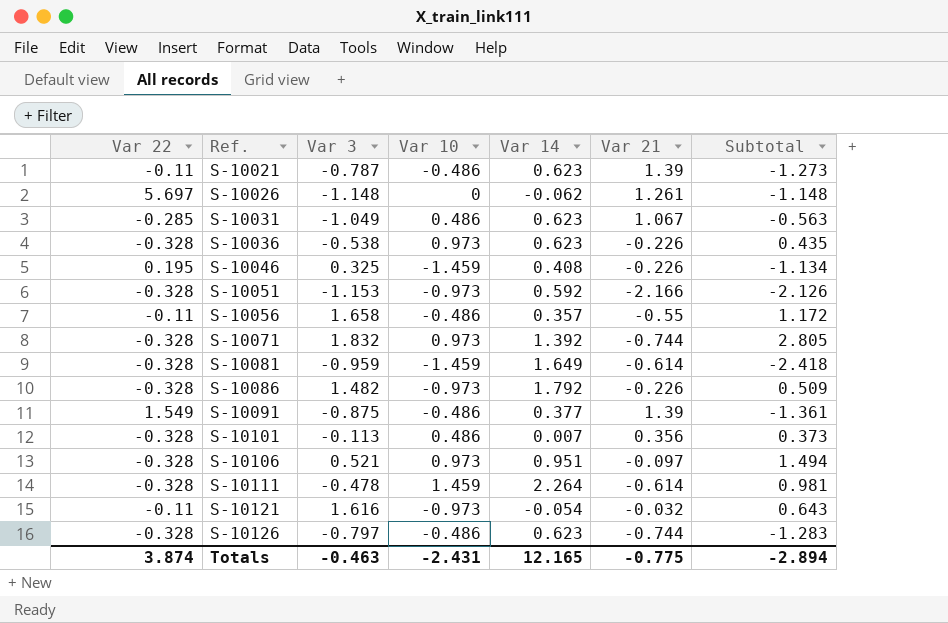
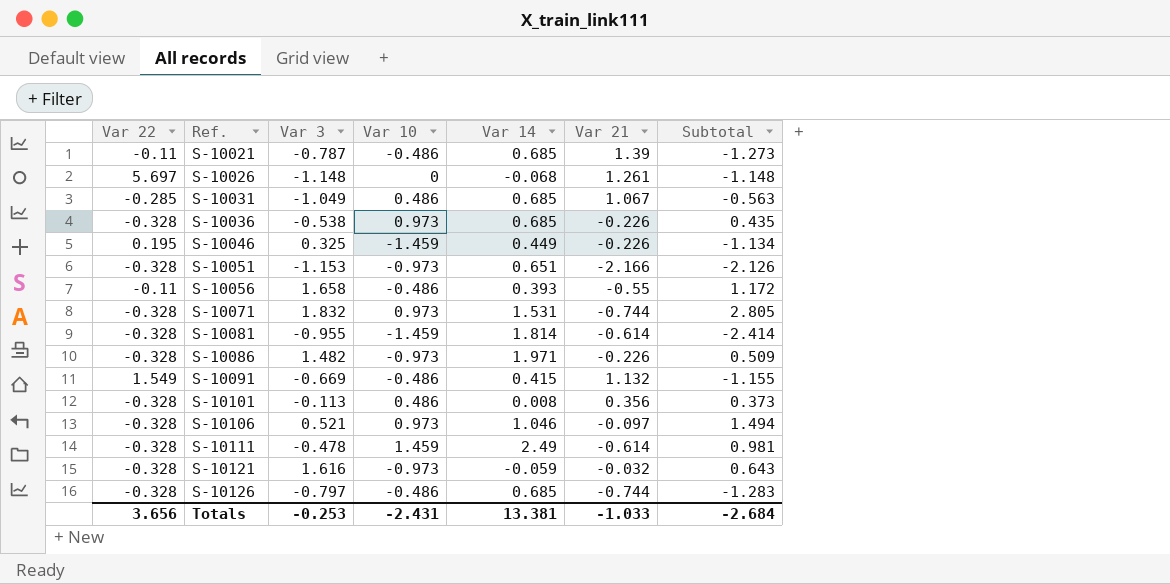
S-10021 | Var 14: 0.623 -> 0.685
S-10026 | Var 14: -0.062 -> -0.068
S-10031 | Var 14: 0.623 -> 0.685
S-10036 | Var 14: 0.623 -> 0.685
S-10046 | Var 14: 0.408 -> 0.449
S-10051 | Var 14: 0.592 -> 0.651
S-10056 | Var 14: 0.357 -> 0.393
S-10071 | Var 14: 1.392 -> 1.531
S-10081 | Var 3: -0.959 -> -0.955
S-10081 | Var 14: 1.649 -> 1.814
S-10081 | Subtotal: -2.418 -> -2.414
S-10086 | Var 14: 1.792 -> 1.971
S-10091 | Var 3: -0.875 -> -0.669
S-10091 | Var 14: 0.377 -> 0.415
S-10091 | Var 21: 1.39 -> 1.132
S-10091 | Subtotal: -1.361 -> -1.155
S-10101 | Var 14: 0.007 -> 0.008
S-10106 | Var 14: 0.951 -> 1.046
S-10111 | Var 14: 2.264 -> 2.49
S-10121 | Var 22: -0.11 -> -0.328
S-10121 | Var 14: -0.054 -> -0.059
S-10126 | Var 14: 0.623 -> 0.685
Totals | Var 22: 3.874 -> 3.656
Totals | Var 3: -0.463 -> -0.253
Totals | Var 14: 12.165 -> 13.381
Totals | Var 21: -0.775 -> -1.033
Totals | Subtotal: -2.894 -> -2.684

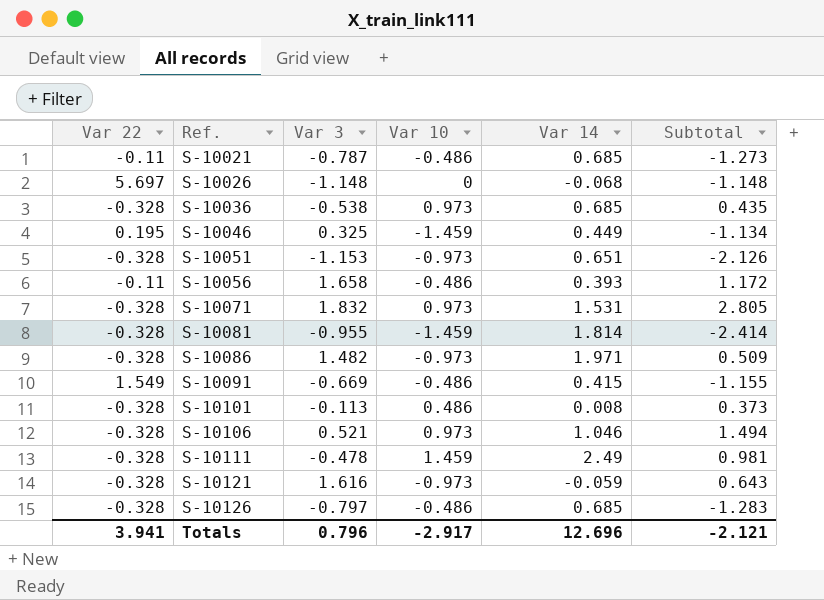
column Var 21 | position: 6 -> none
row S-10031: -0.285 | -1.049 | 0.486 | 0.685 | 1.067 | -0.563 -> none
Totals | Var 22: 3.656 -> 3.941
Totals | Var 3: -0.253 -> 0.796
Totals | Var 10: -2.431 -> -2.917
Totals | Var 14: 13.381 -> 12.696
Totals | Subtotal: -2.684 -> -2.121

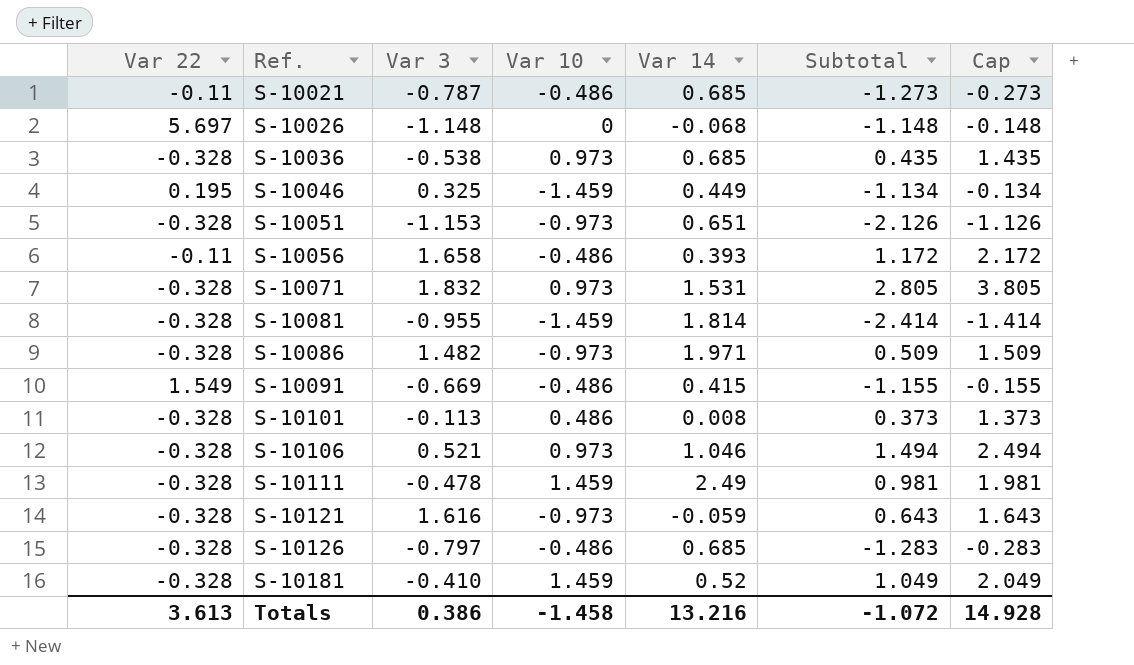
column Cap | formula: none -> [Subtotal] + 1
row S-10181: none -> -0.328 | -0.410 | 1.459 | 0.52 | 1.049 | 2.049
Totals | Var 22: 3.941 -> 3.613
Totals | Var 3: 0.796 -> 0.386
Totals | Var 10: -2.917 -> -1.458
Totals | Var 14: 12.696 -> 13.216
Totals | Subtotal: -2.121 -> -1.072

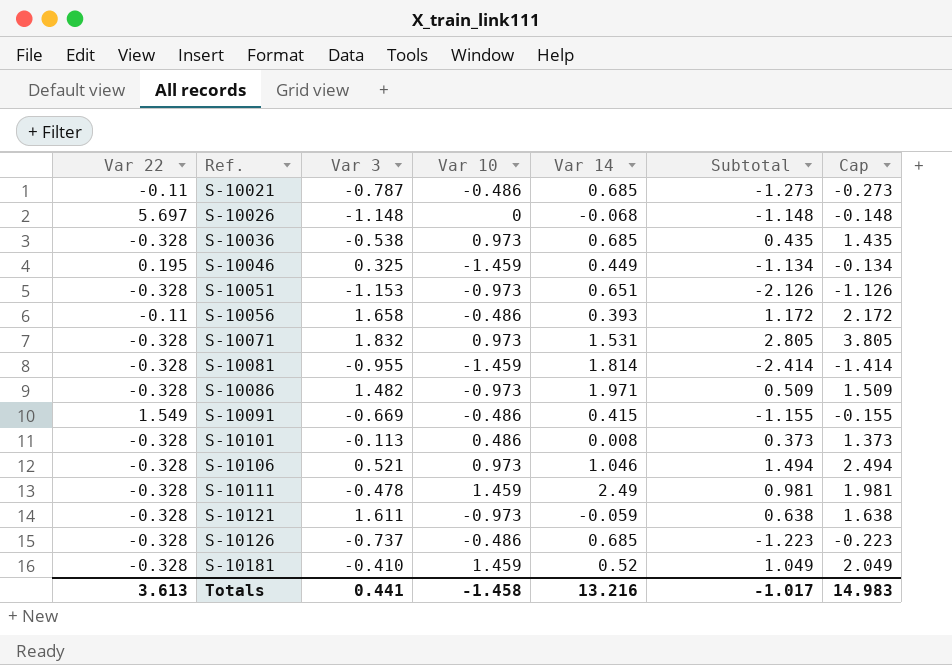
S-10121 | Var 3: 1.616 -> 1.611
S-10121 | Subtotal: 0.643 -> 0.638
S-10121 | Cap: 1.643 -> 1.638
S-10126 | Var 3: -0.797 -> -0.737
S-10126 | Subtotal: -1.283 -> -1.223
S-10126 | Cap: -0.283 -> -0.223
Totals | Var 3: 0.386 -> 0.441
Totals | Subtotal: -1.072 -> -1.017
Totals | Cap: 14.928 -> 14.983

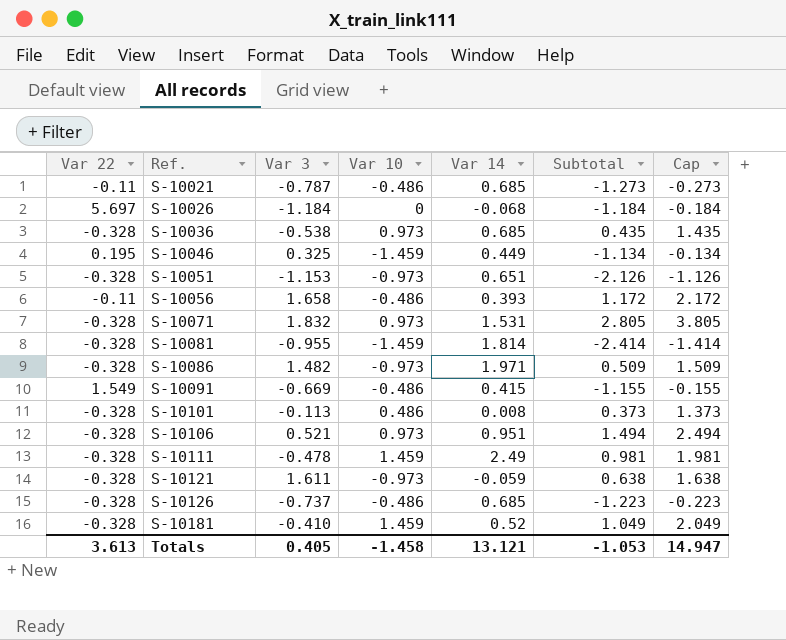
S-10026 | Var 3: -1.148 -> -1.184
S-10026 | Subtotal: -1.148 -> -1.184
S-10026 | Cap: -0.148 -> -0.184
S-10106 | Var 14: 1.046 -> 0.951
Totals | Var 3: 0.441 -> 0.405
Totals | Var 14: 13.216 -> 13.121
Totals | Subtotal: -1.017 -> -1.053
Totals | Cap: 14.983 -> 14.947

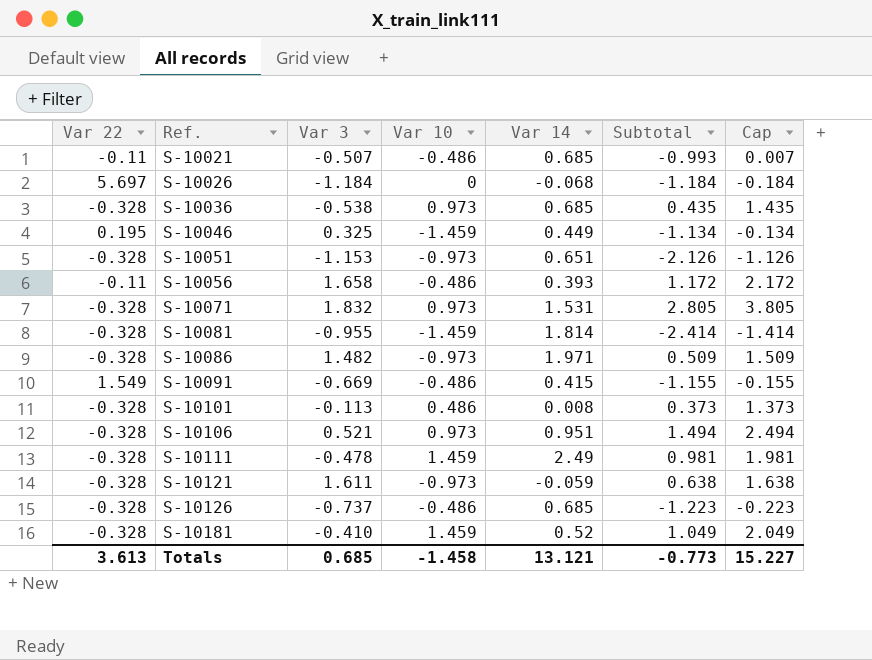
S-10021 | Var 3: -0.787 -> -0.507
S-10021 | Subtotal: -1.273 -> -0.993
S-10021 | Cap: -0.273 -> 0.007
Totals | Var 3: 0.405 -> 0.685
Totals | Subtotal: -1.053 -> -0.773
Totals | Cap: 14.947 -> 15.227

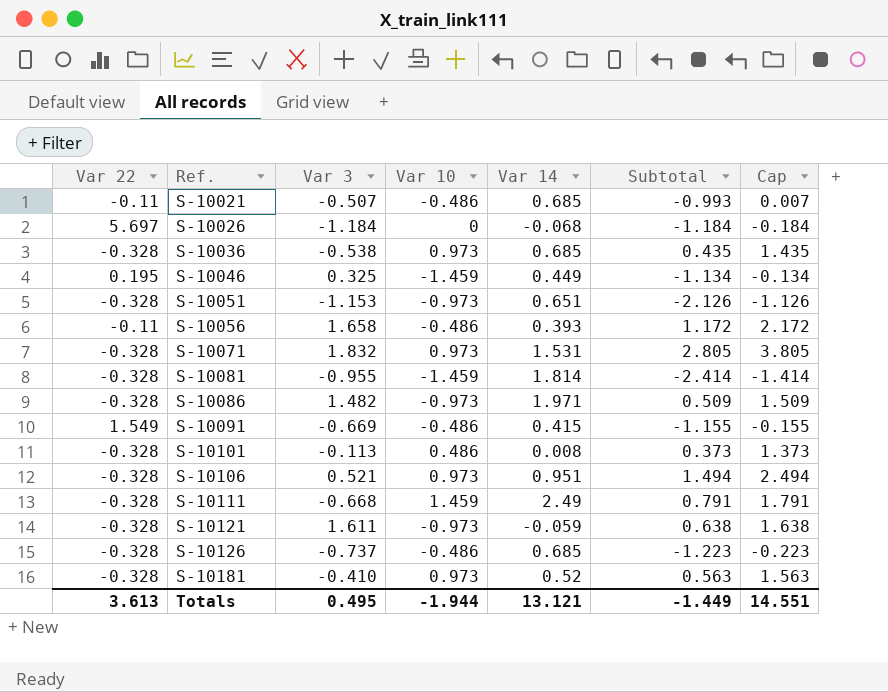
S-10111 | Var 3: -0.478 -> -0.668
S-10111 | Subtotal: 0.981 -> 0.791
S-10111 | Cap: 1.981 -> 1.791
S-10181 | Var 10: 1.459 -> 0.973
S-10181 | Subtotal: 1.049 -> 0.563
S-10181 | Cap: 2.049 -> 1.563
Totals | Var 3: 0.685 -> 0.495
Totals | Var 10: -1.458 -> -1.944
Totals | Subtotal: -0.773 -> -1.449
Totals | Cap: 15.227 -> 14.551

